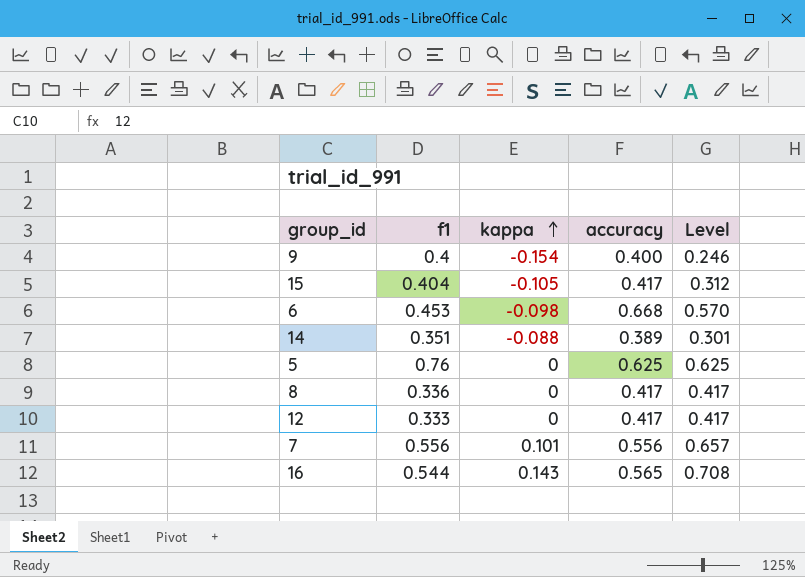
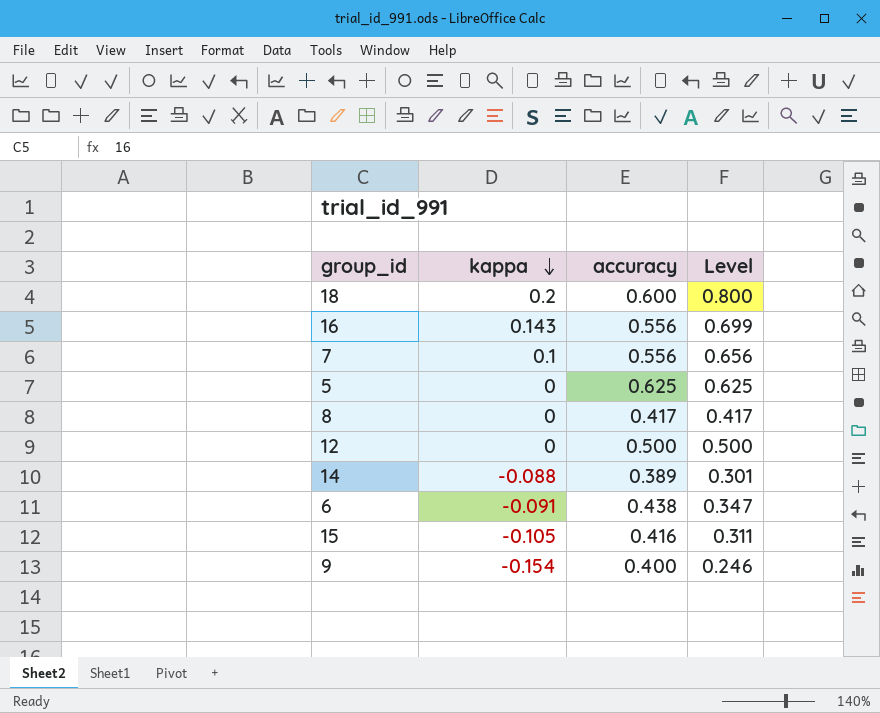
row order: kappa ascending -> kappa descending
column f1 | position: 2 -> none
row 18: none -> 0.2 | 0.600 | 0.800
16 | accuracy: 0.565 -> 0.556
16 | Level: 0.708 -> 0.699
7 | kappa: 0.101 -> 0.1
7 | Level: 0.657 -> 0.656
12 | accuracy: 0.417 -> 0.500
12 | Level: 0.417 -> 0.500
6 | kappa: -0.098 -> -0.091
6 | accuracy: 0.668 -> 0.438
6 | Level: 0.570 -> 0.347
15 | accuracy: 0.417 -> 0.416
15 | Level: 0.312 -> 0.311

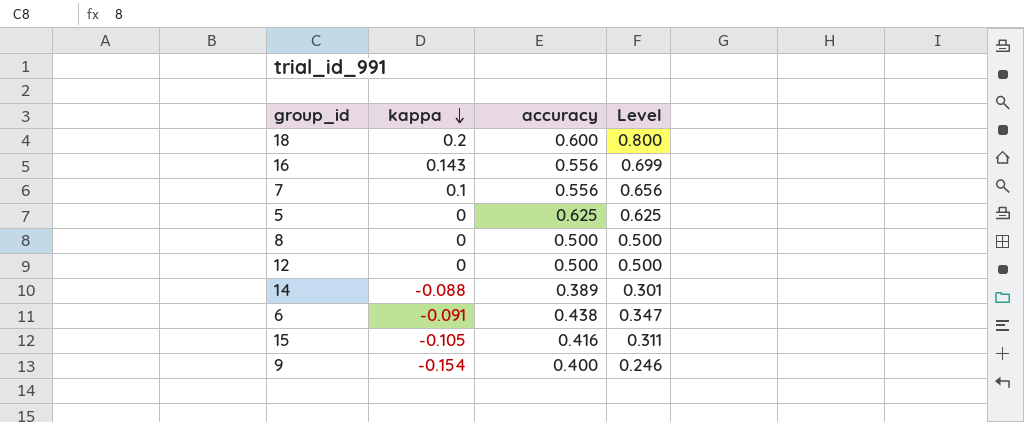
8 | accuracy: 0.417 -> 0.500
8 | Level: 0.417 -> 0.500

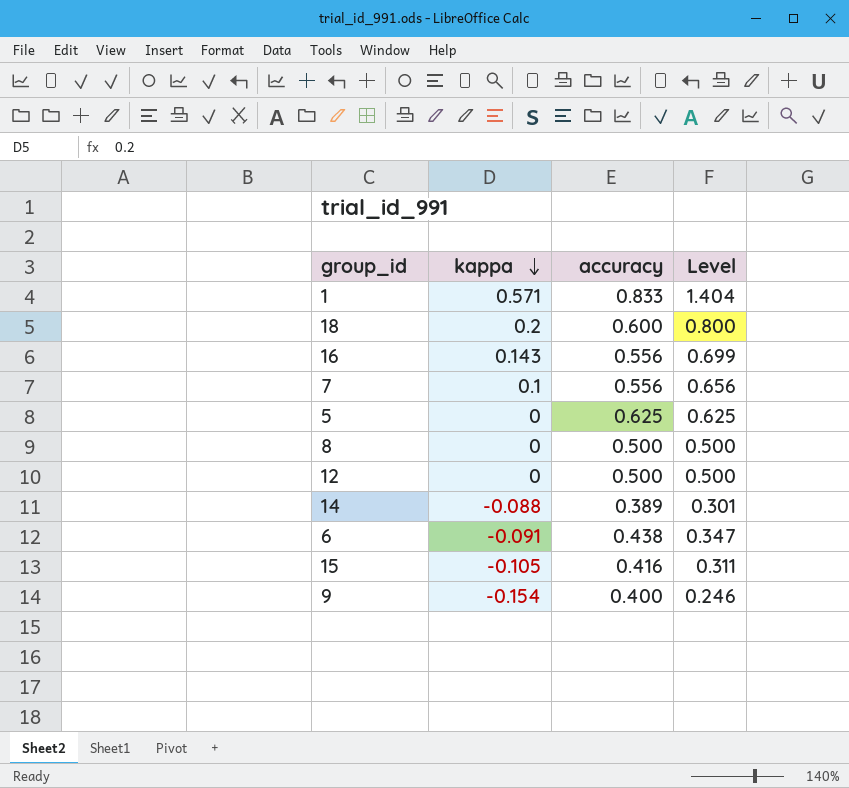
row 1: none -> 0.571 | 0.833 | 1.404

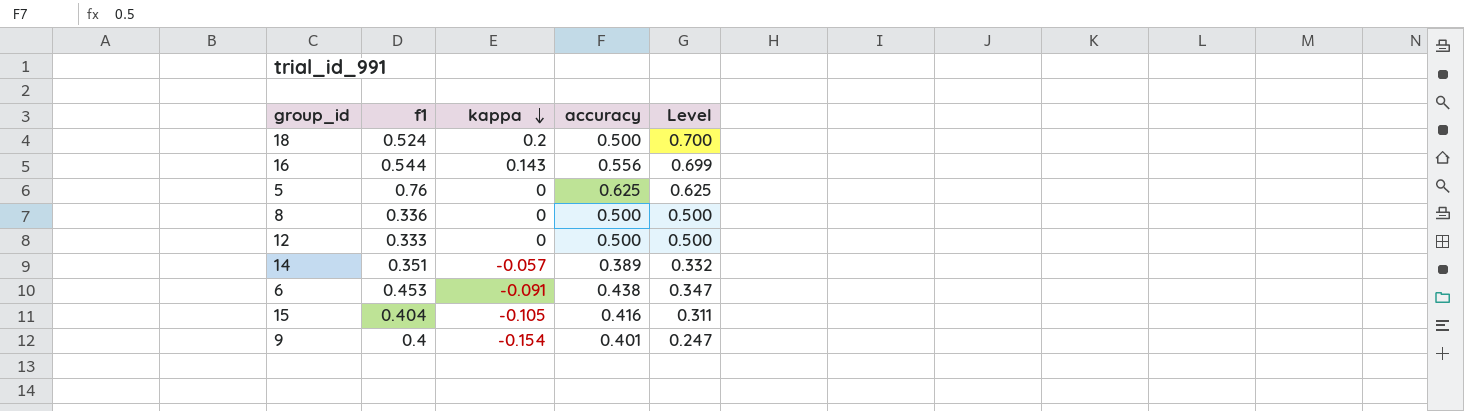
column f1 | position: none -> 2
row 1: 0.571 | 0.833 | 1.404 -> none
row 7: 0.1 | 0.556 | 0.656 -> none
18 | accuracy: 0.600 -> 0.500
18 | Level: 0.800 -> 0.700
14 | kappa: -0.088 -> -0.057
14 | Level: 0.301 -> 0.332
9 | accuracy: 0.400 -> 0.401
9 | Level: 0.246 -> 0.247

